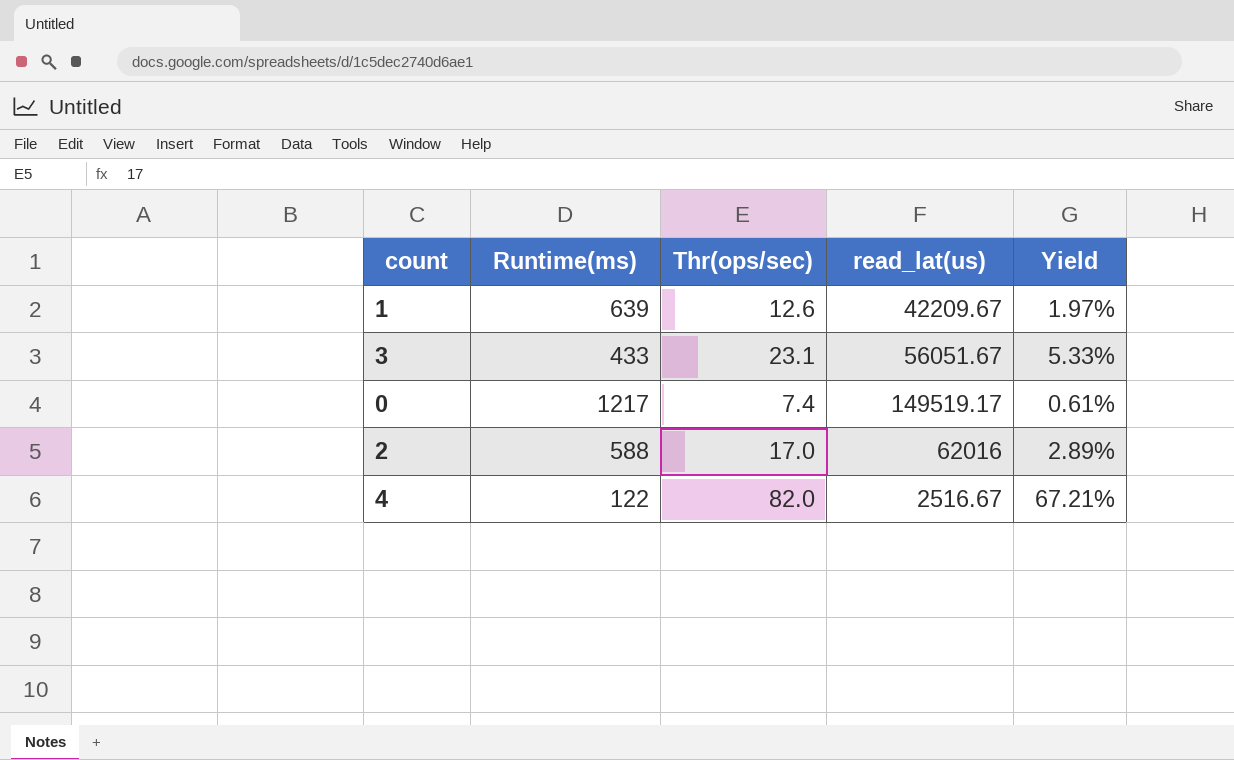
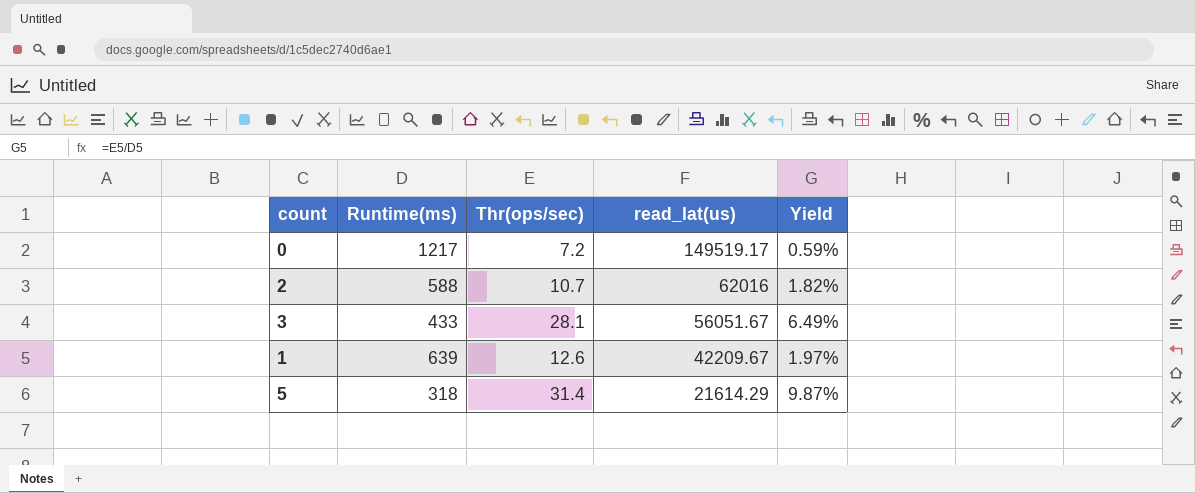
row order: none -> read_lat(us) descending
row 4: 122 | 82.0 | 2516.67 | 67.21% -> none
0 | Thr(ops/sec): 7.4 -> 7.2
0 | Yield: 0.61% -> 0.59%
2 | Thr(ops/sec): 17.0 -> 10.7
2 | Yield: 2.89% -> 1.82%
3 | Thr(ops/sec): 23.1 -> 28.1
3 | Yield: 5.33% -> 6.49%
row 5: none -> 318 | 31.4 | 21614.29 | 9.87%

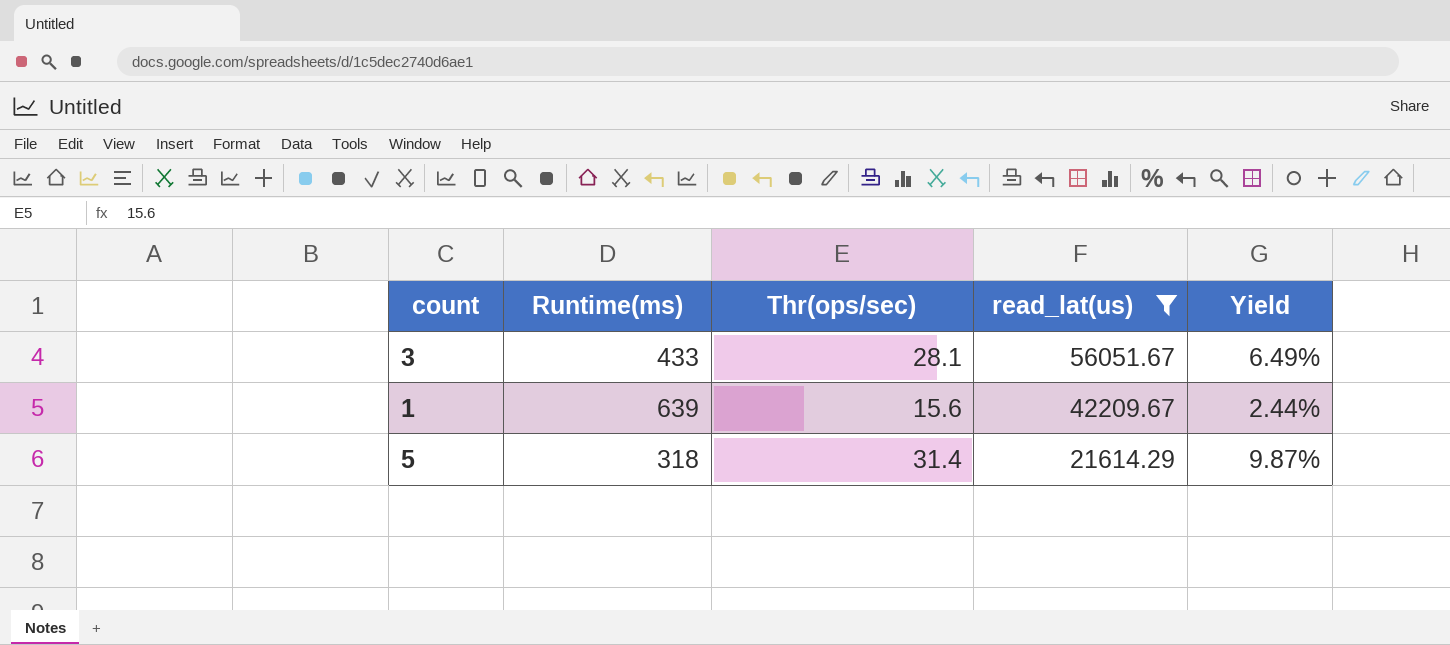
filter: none -> read_lat(us) <= 56051.67
1 | Thr(ops/sec): 12.6 -> 15.6
1 | Yield: 1.97% -> 2.44%

